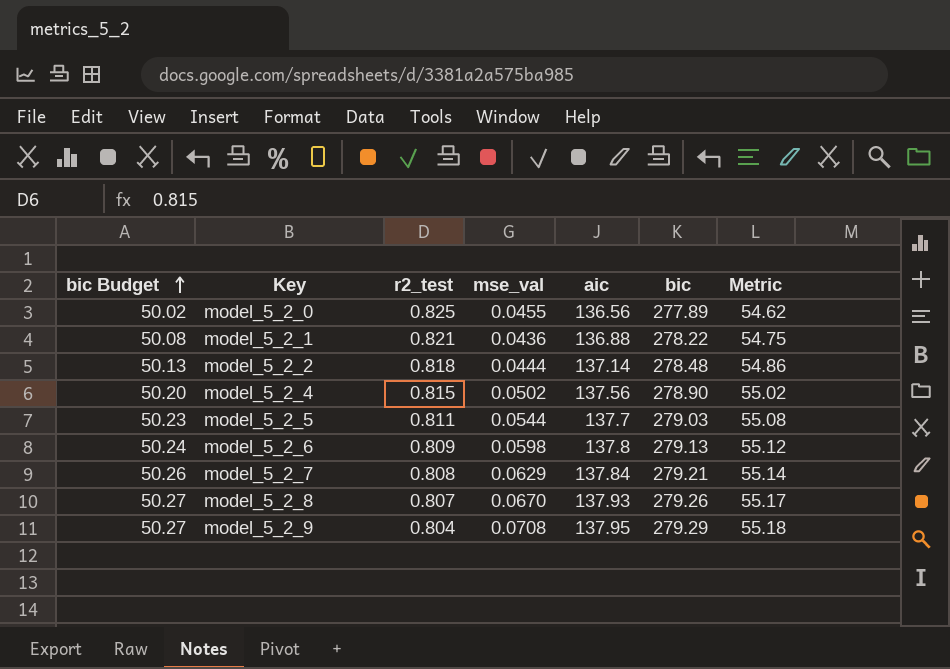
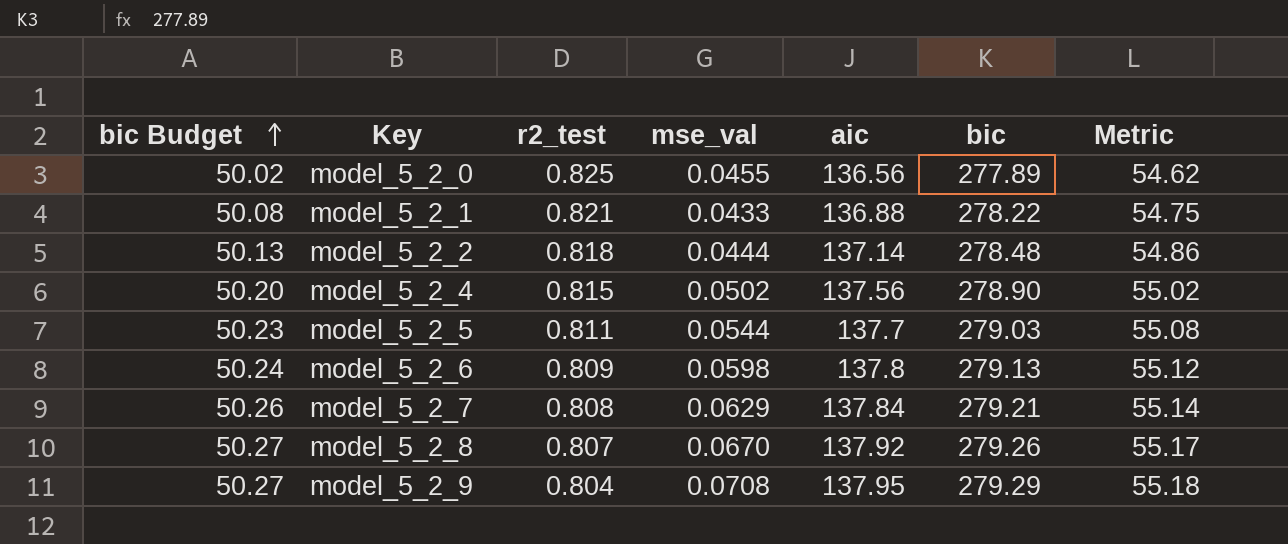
model_5_2_1 | mse_val: 0.0436 -> 0.0433
model_5_2_8 | aic: 137.93 -> 137.92

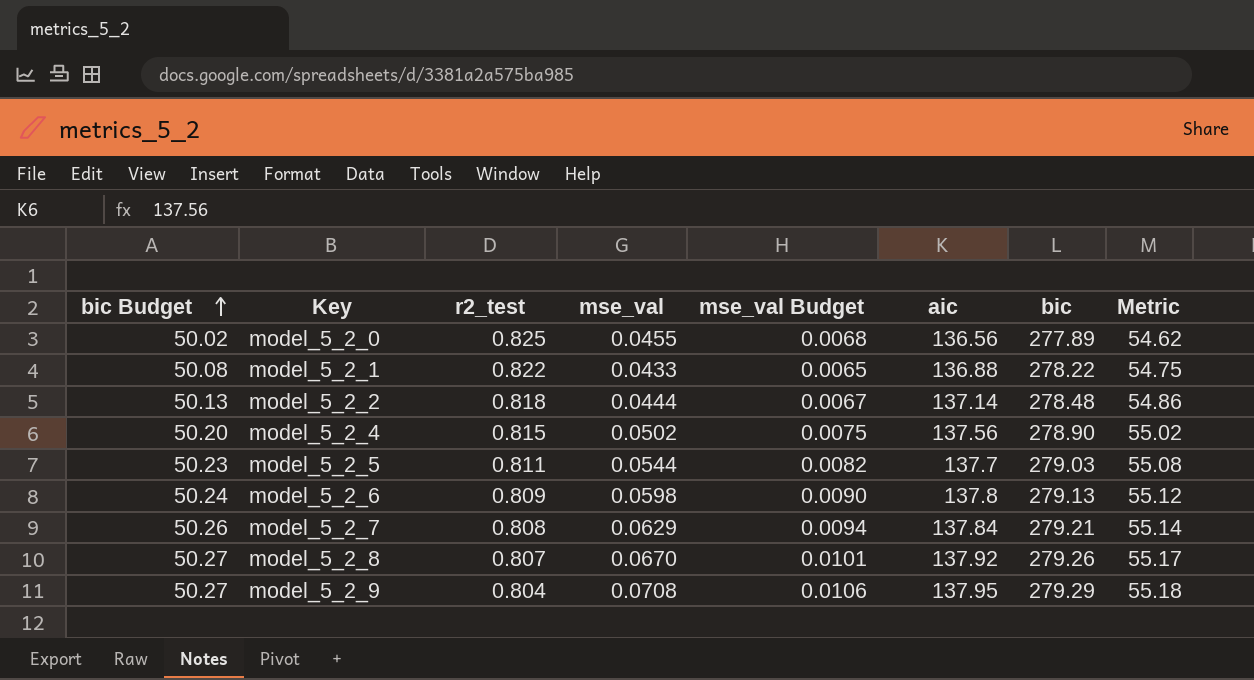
column mse_val Budget | formula: none -> [mse_val] * 0.15
model_5_2_1 | r2_test: 0.821 -> 0.822

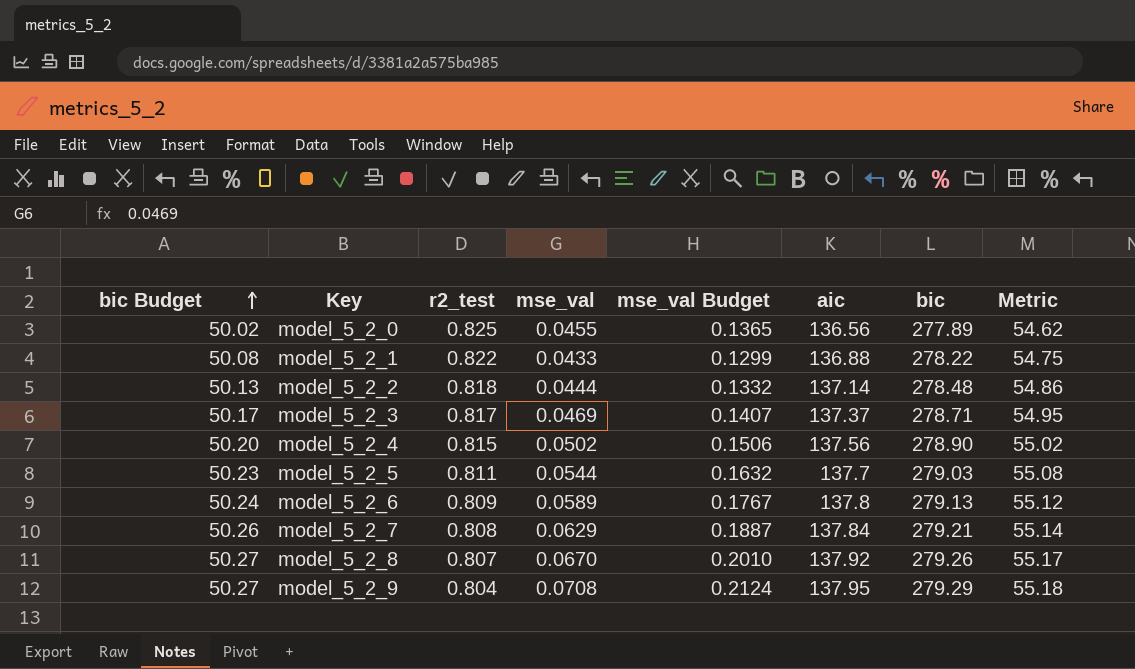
column mse_val Budget | formula: [mse_val] * 0.15 -> [mse_val] * 3
row model_5_2_3: none -> 50.17 | 0.817 | 0.0469 | 0.1407 | 137.37 | 278.71 | 54.95
model_5_2_6 | mse_val: 0.0598 -> 0.0589

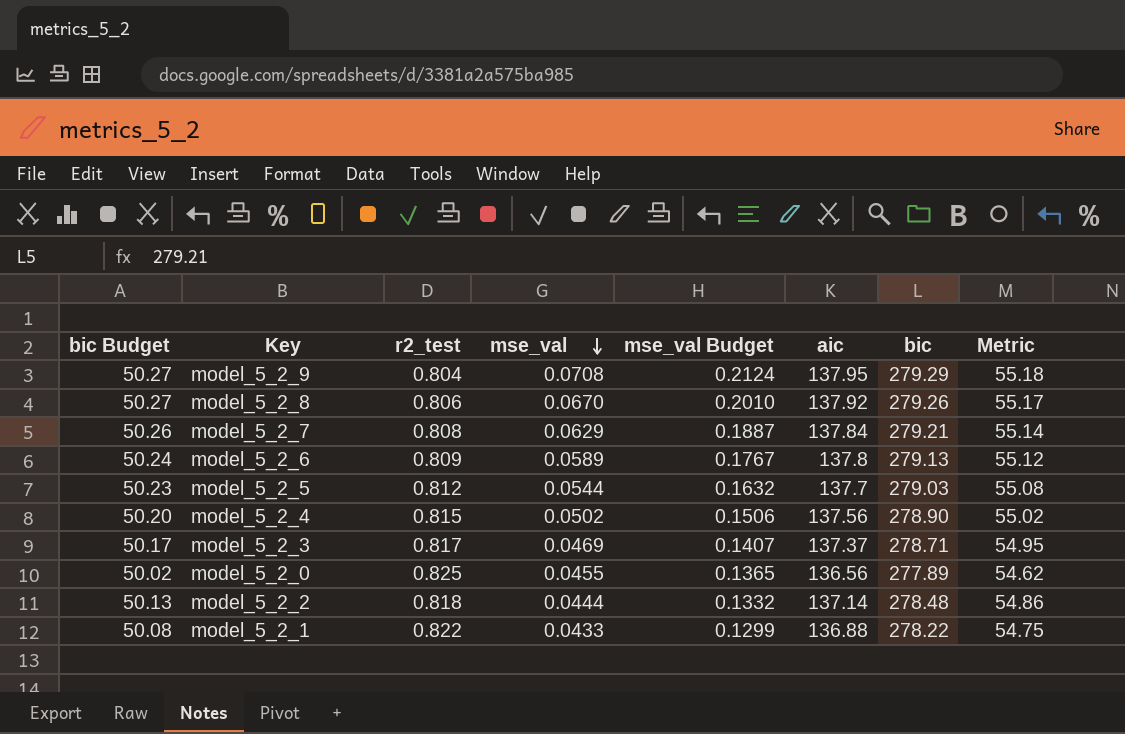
row order: bic Budget ascending -> mse_val descending
model_5_2_8 | r2_test: 0.807 -> 0.806
model_5_2_5 | r2_test: 0.811 -> 0.812

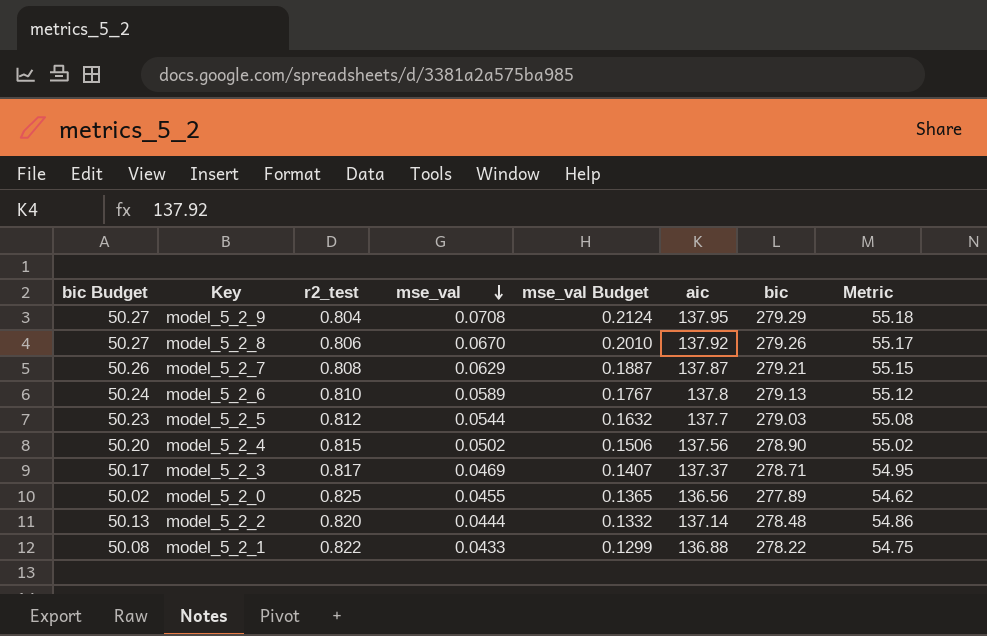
model_5_2_7 | aic: 137.84 -> 137.87
model_5_2_7 | Metric: 55.14 -> 55.15
model_5_2_6 | r2_test: 0.809 -> 0.810
model_5_2_2 | r2_test: 0.818 -> 0.820

